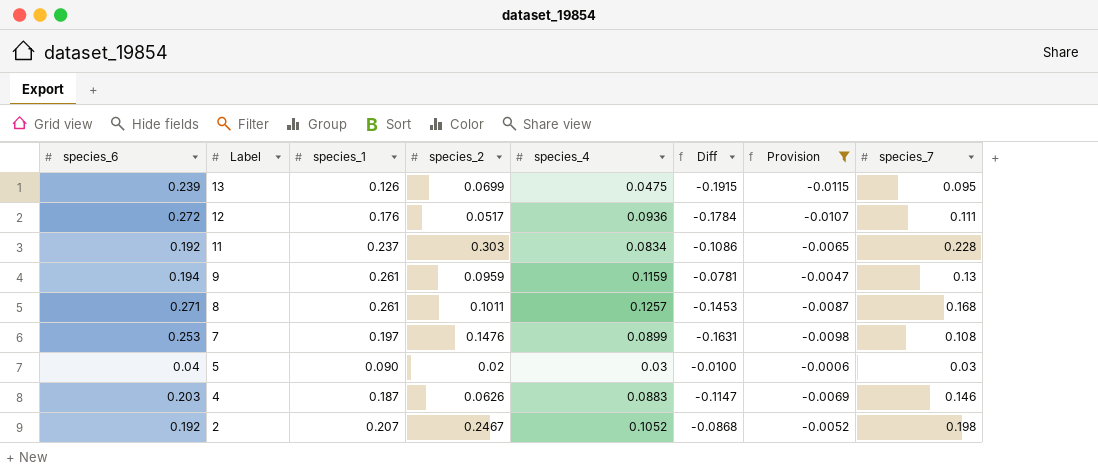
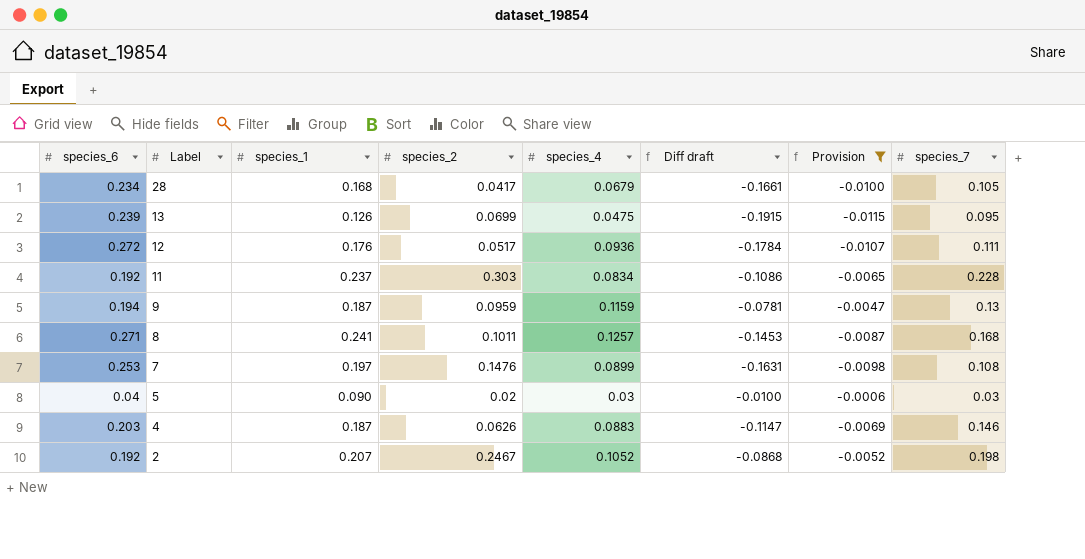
column name: Diff -> Diff draft
row 28: none -> 0.234 | 0.168 | 0.0417 | 0.0679 | -0.1661 | -0.0100 | 0.105
9 | species_1: 0.261 -> 0.187
8 | species_1: 0.261 -> 0.241

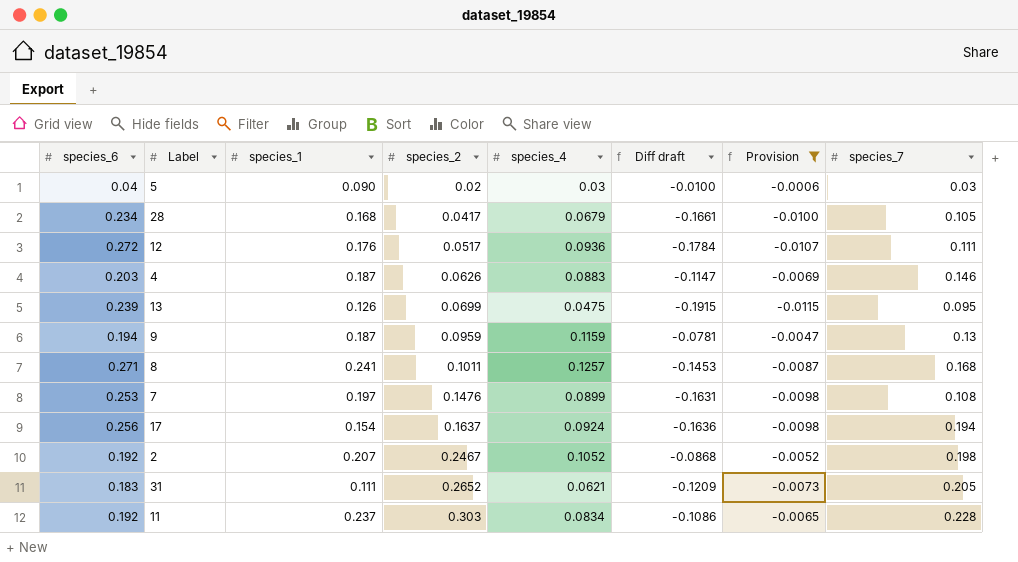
row order: Label descending -> species_2 ascending
row 17: none -> 0.256 | 0.154 | 0.1637 | 0.0924 | -0.1636 | -0.0098 | 0.194
row 31: none -> 0.183 | 0.111 | 0.2652 | 0.0621 | -0.1209 | -0.0073 | 0.205

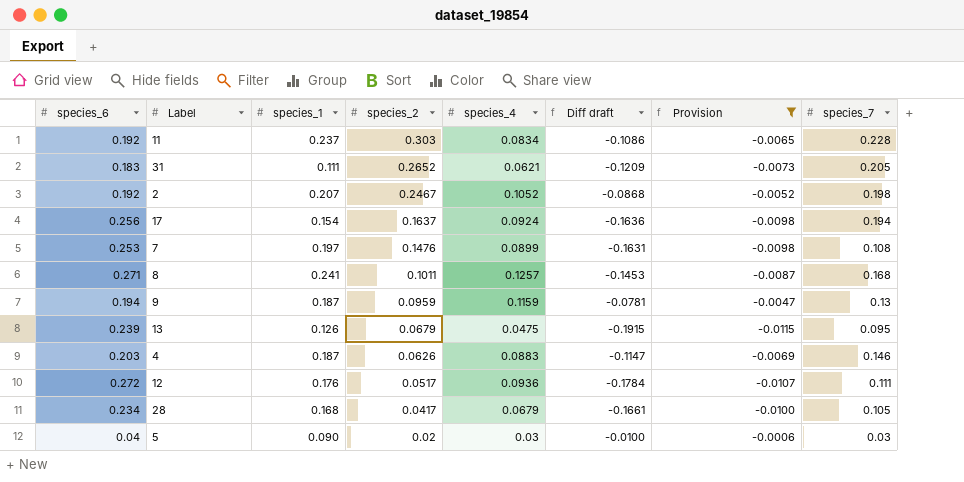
row order: species_2 ascending -> species_2 descending
13 | species_2: 0.0699 -> 0.0679

